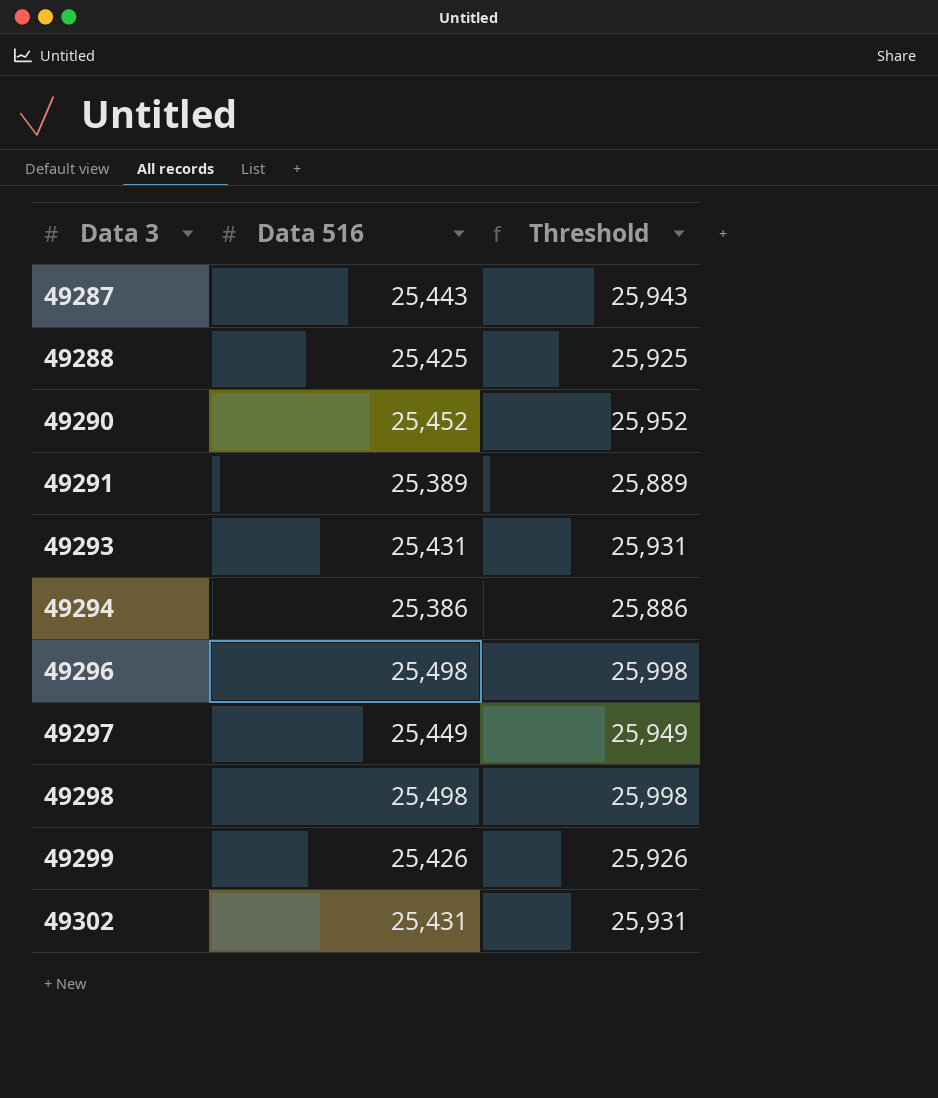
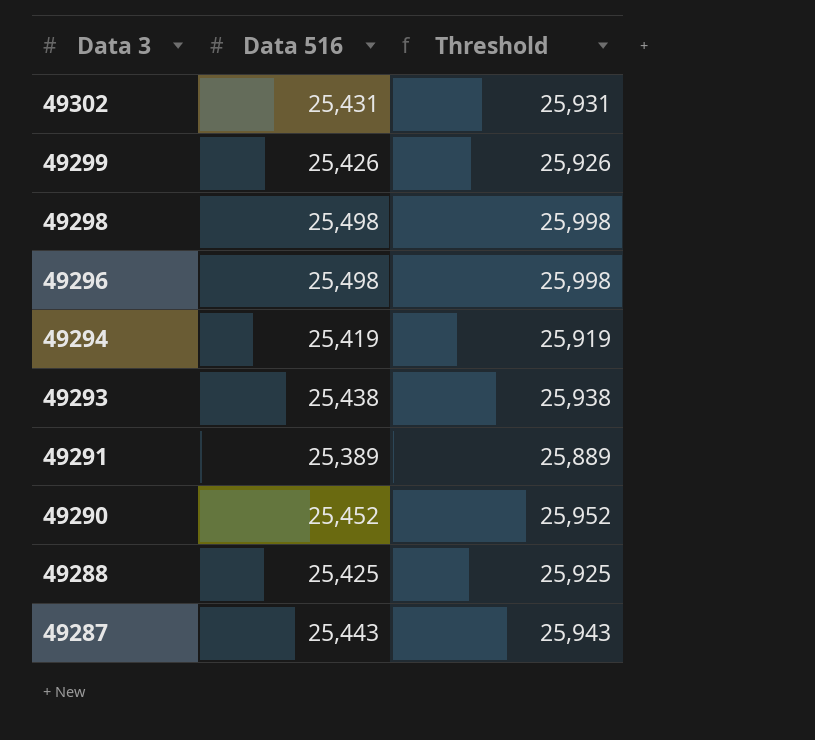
row order: Data 3 ascending -> Data 3 descending
row 49297: 25,449 | 25,949 -> none
49294 | Data 516: 25,386 -> 25,419
49294 | Threshold: 25,886 -> 25,919
49293 | Data 516: 25,431 -> 25,438
49293 | Threshold: 25,931 -> 25,938

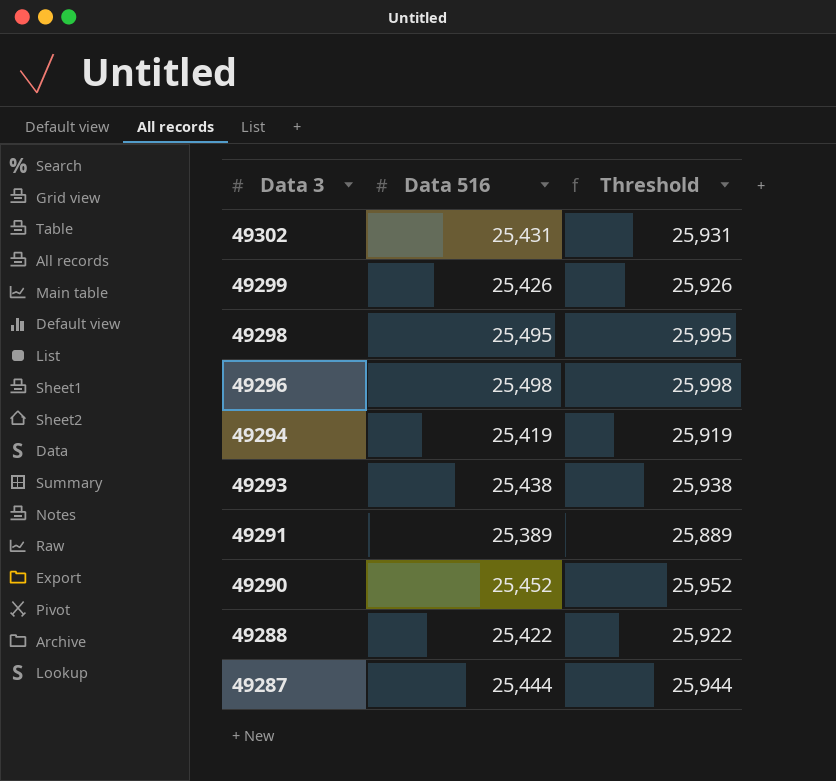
49298 | Data 516: 25,498 -> 25,495
49298 | Threshold: 25,998 -> 25,995
49288 | Data 516: 25,425 -> 25,422
49288 | Threshold: 25,925 -> 25,922
49287 | Data 516: 25,443 -> 25,444
49287 | Threshold: 25,943 -> 25,944

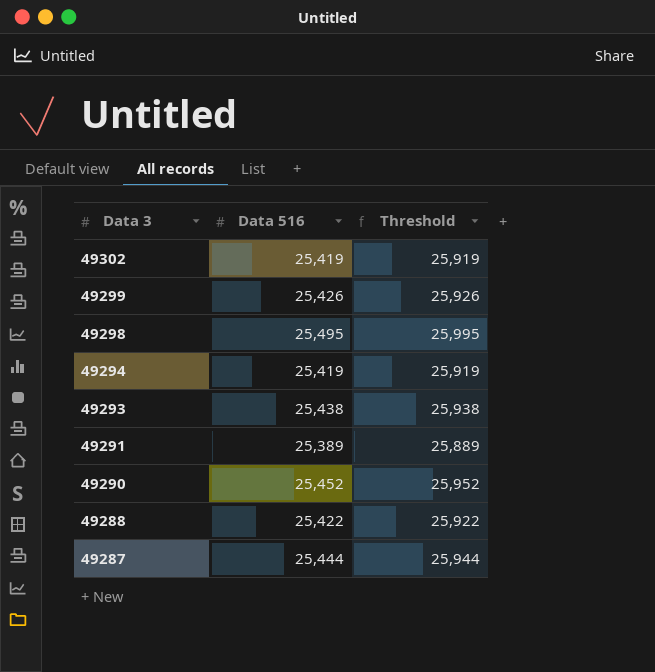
row 49296: 25,498 | 25,998 -> none
49302 | Data 516: 25,431 -> 25,419
49302 | Threshold: 25,931 -> 25,919

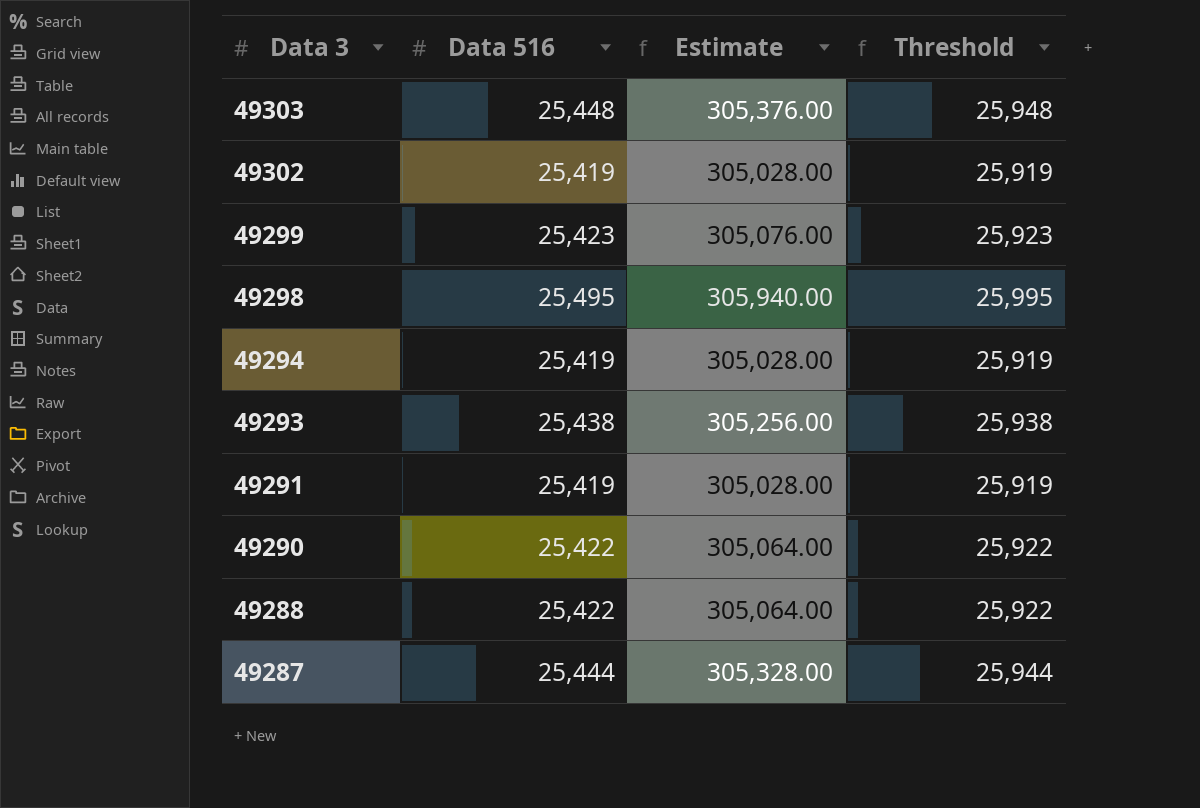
column Estimate | formula: none -> [Data 516] * 12
row 49303: none -> 25,448 | 305,376.00 | 25,948
49299 | Data 516: 25,426 -> 25,423
49299 | Threshold: 25,926 -> 25,923
49291 | Data 516: 25,389 -> 25,419
49291 | Threshold: 25,889 -> 25,919
49290 | Data 516: 25,452 -> 25,422
49290 | Threshold: 25,952 -> 25,922

